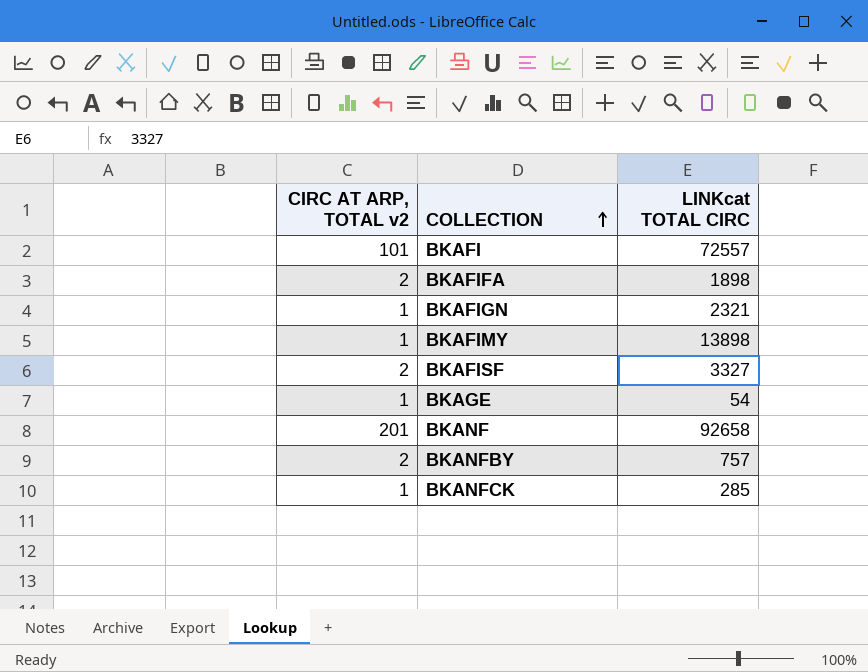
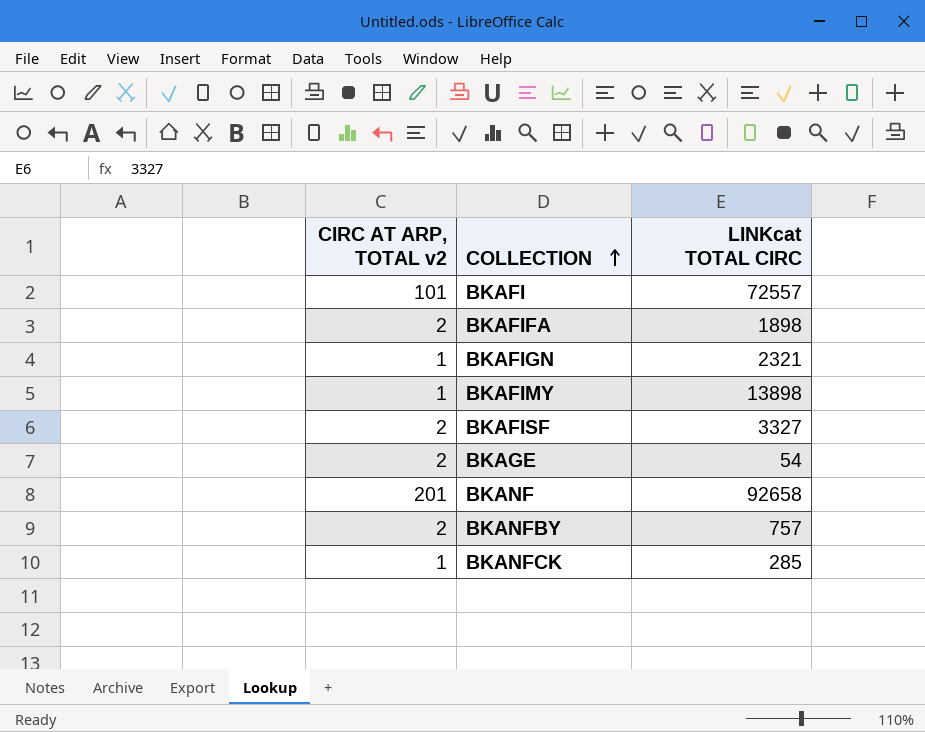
BKAGE | CIRC AT ARP, TOTAL v2: 1 -> 2

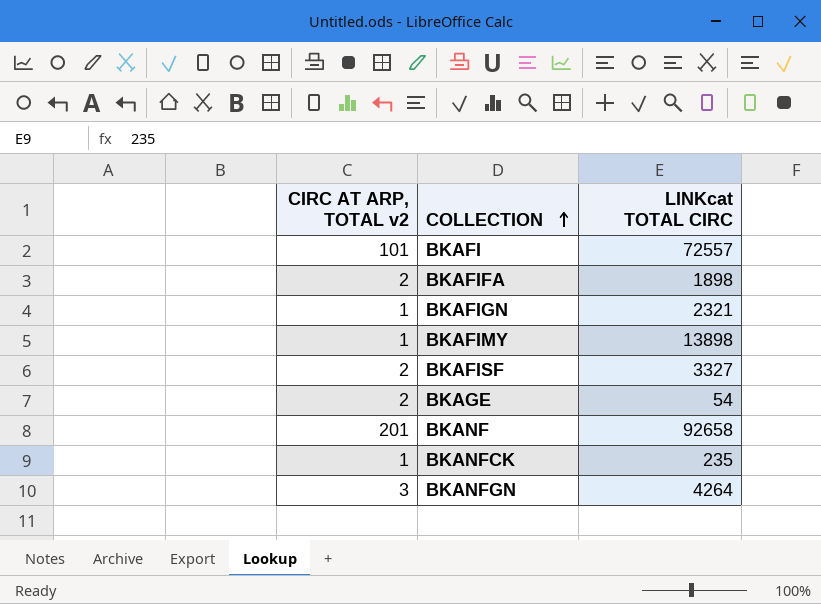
row BKANFBY: 2 | 757 -> none
BKANFCK | LINKcat TOTAL CIRC: 285 -> 235
row BKANFGN: none -> 3 | 4264

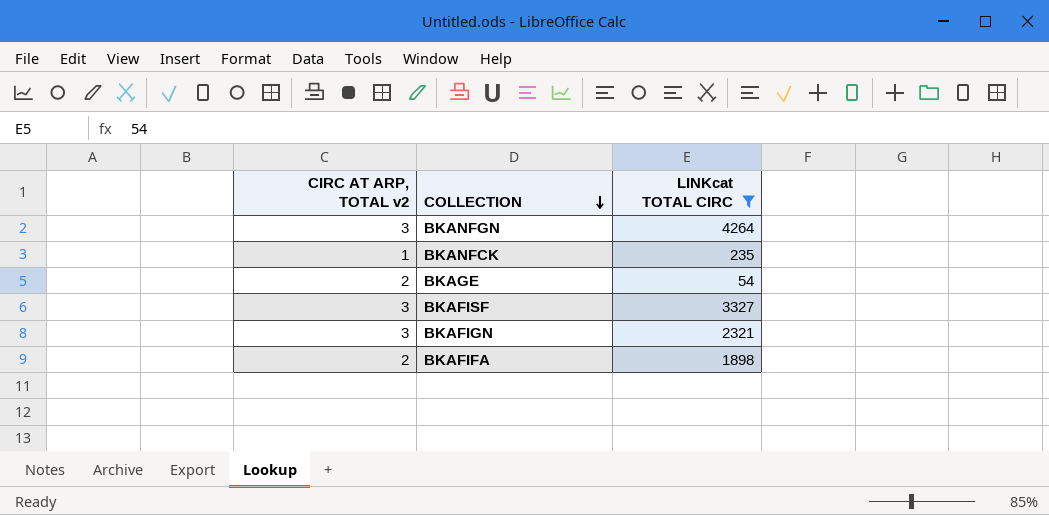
filter: none -> LINKcat TOTAL CIRC <= 4264
row order: COLLECTION ascending -> COLLECTION descending
BKAFISF | CIRC AT ARP, TOTAL v2: 2 -> 3
BKAFIGN | CIRC AT ARP, TOTAL v2: 1 -> 3

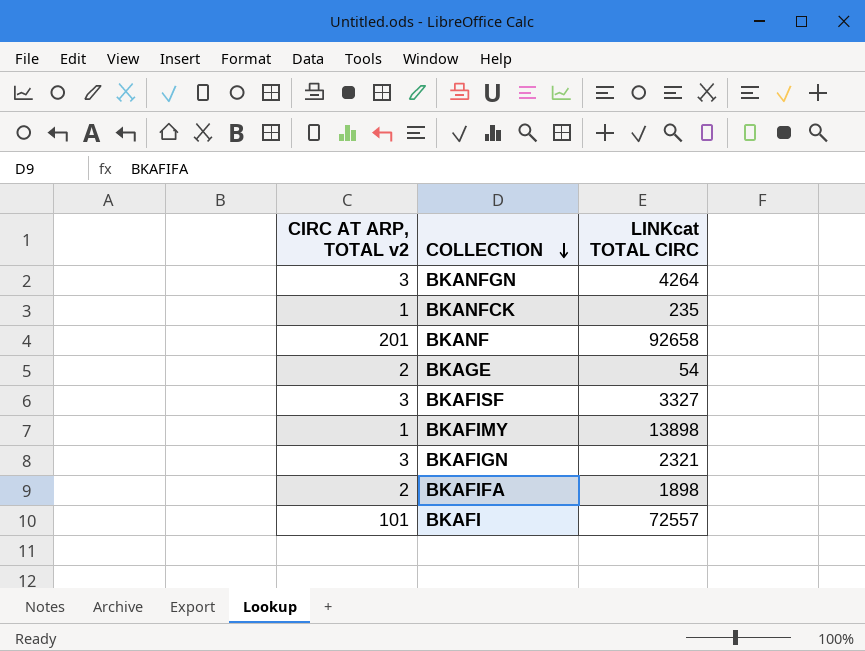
filter: LINKcat TOTAL CIRC <= 4264 -> none

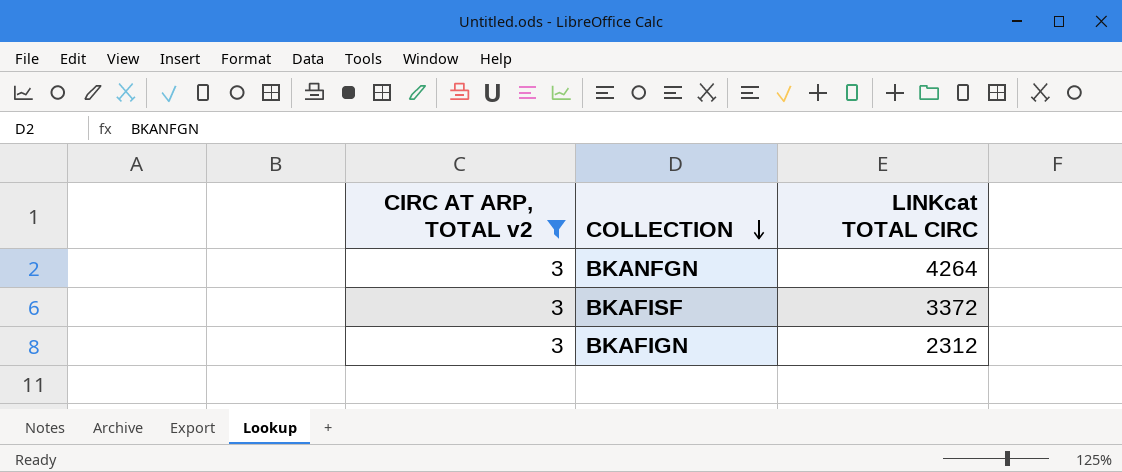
filter: none -> CIRC AT ARP, TOTAL v2 = 3
BKAFISF | LINKcat TOTAL CIRC: 3327 -> 3372
BKAFIGN | LINKcat TOTAL CIRC: 2321 -> 2312

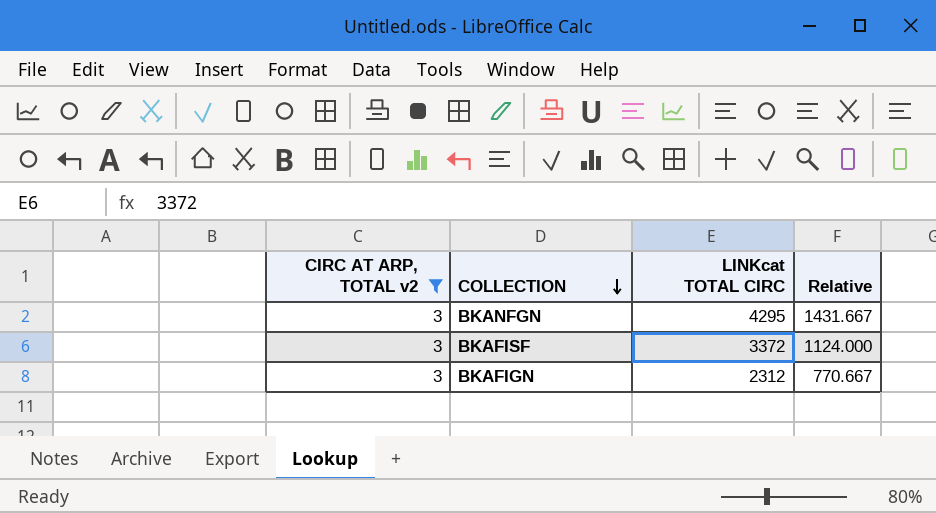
column Relative | formula: none -> [LINKcat TOTAL CIRC] / [CIRC AT ARP, TOTAL v2]
BKANFGN | LINKcat TOTAL CIRC: 4264 -> 4295

